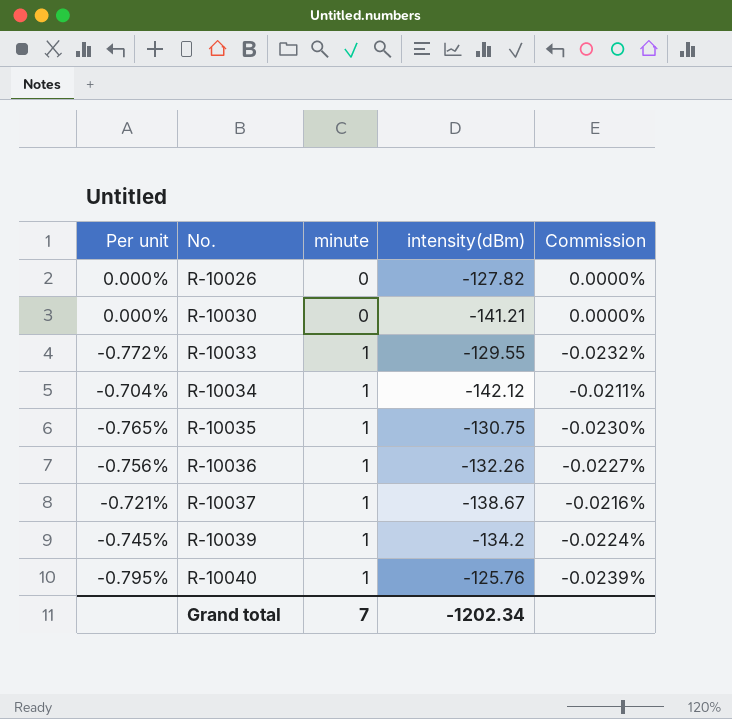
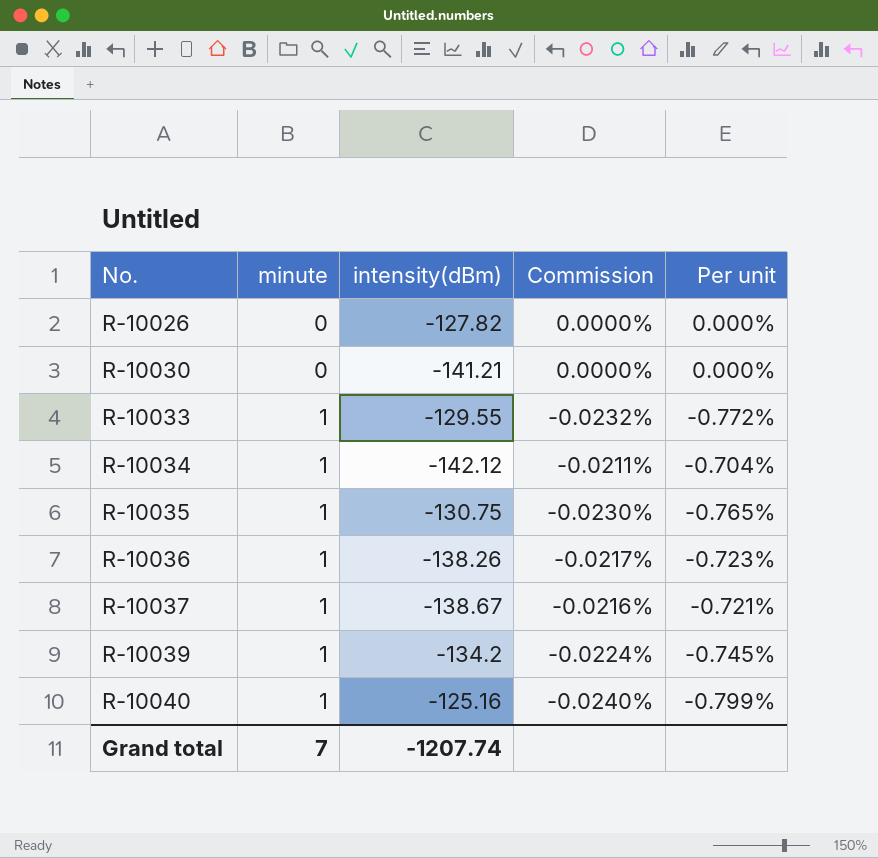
column Per unit | position: 1 -> 5
R-10036 | intensity(dBm): -132.26 -> -138.26
R-10036 | Commission: -0.0227% -> -0.0217%
R-10036 | Per unit: -0.756% -> -0.723%
R-10040 | intensity(dBm): -125.76 -> -125.16
R-10040 | Commission: -0.0239% -> -0.0240%
R-10040 | Per unit: -0.795% -> -0.799%
Grand total | intensity(dBm): -1202.34 -> -1207.74

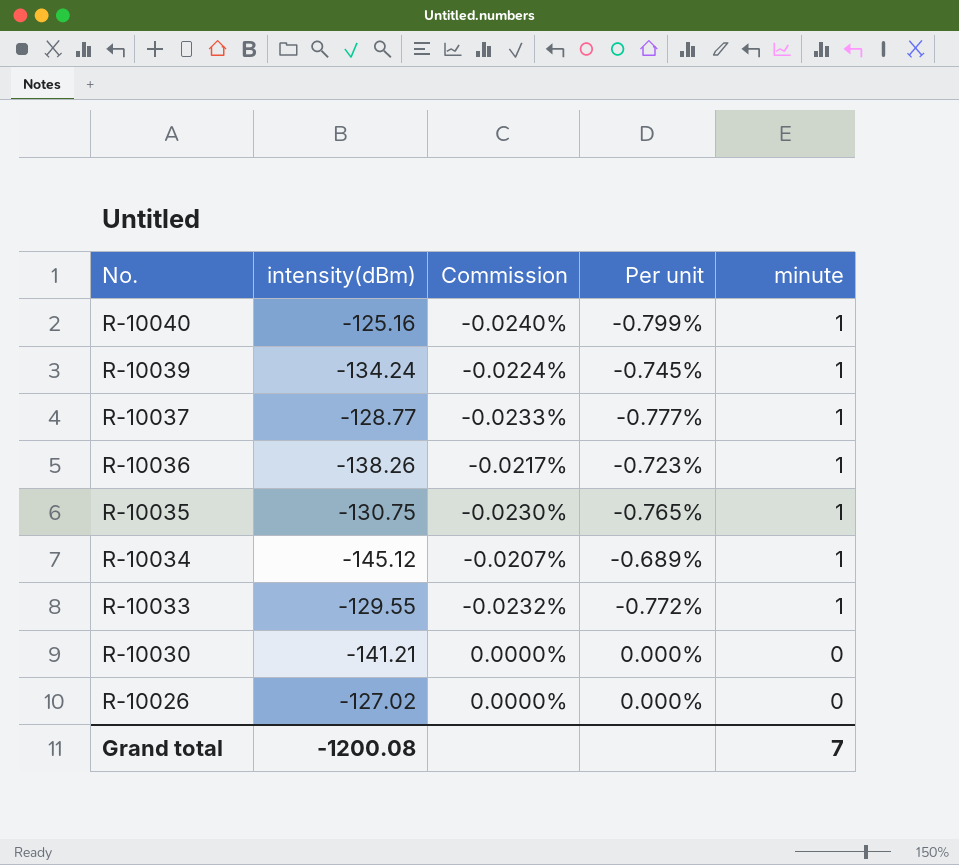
row order: No. ascending -> No. descending
column minute | position: 2 -> 5
R-10039 | intensity(dBm): -134.2 -> -134.24
R-10037 | intensity(dBm): -138.67 -> -128.77
R-10037 | Commission: -0.0216% -> -0.0233%
R-10037 | Per unit: -0.721% -> -0.777%
R-10034 | intensity(dBm): -142.12 -> -145.12
R-10034 | Commission: -0.0211% -> -0.0207%
R-10034 | Per unit: -0.704% -> -0.689%
R-10026 | intensity(dBm): -127.82 -> -127.02
Grand total | intensity(dBm): -1207.74 -> -1200.08

